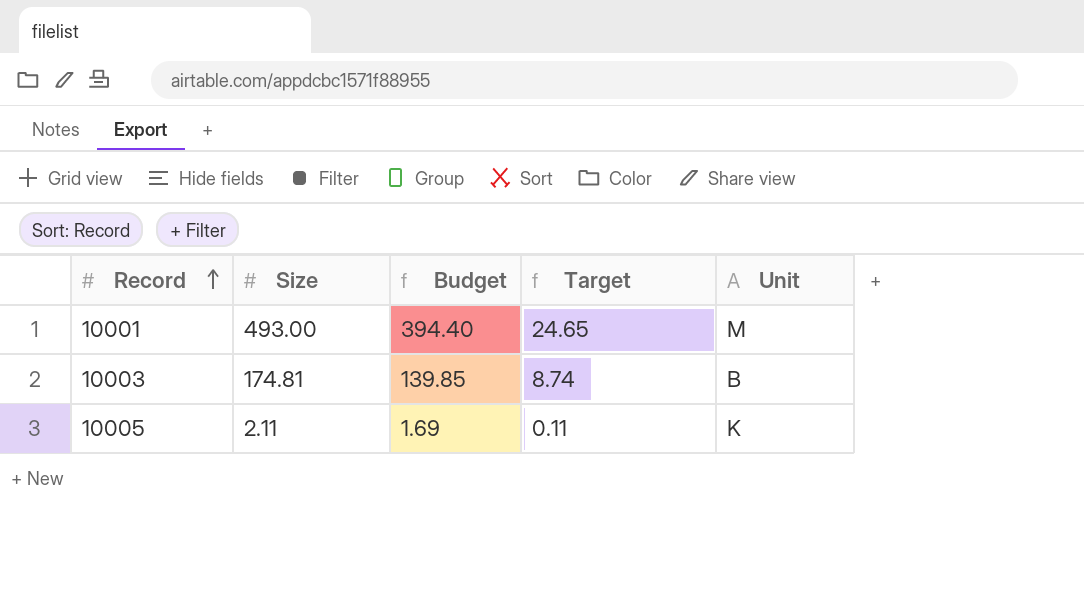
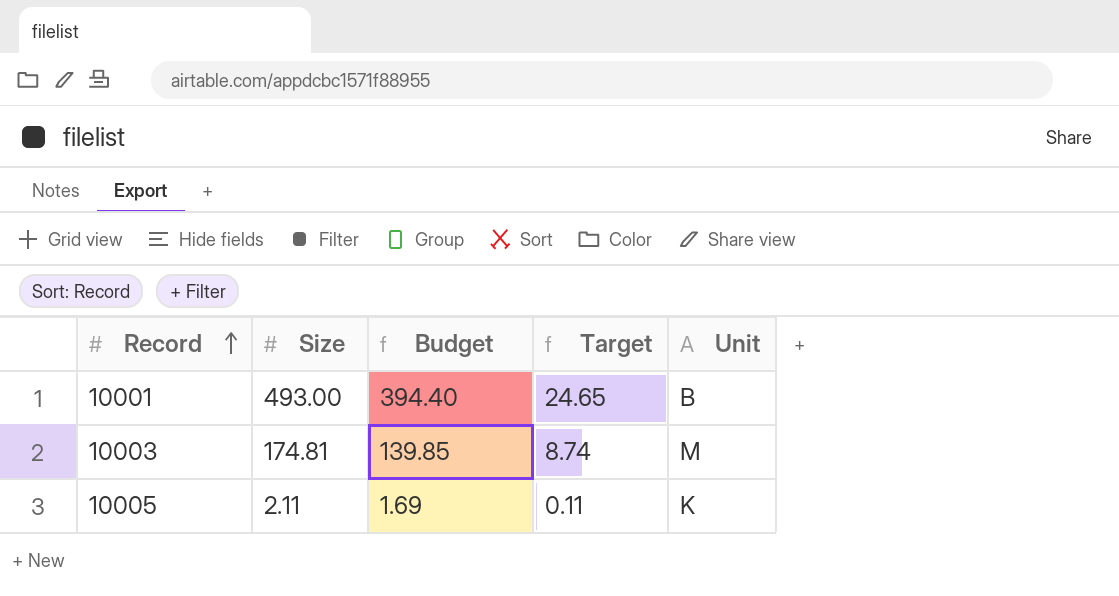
10001 | Unit: M -> B
10003 | Unit: B -> M

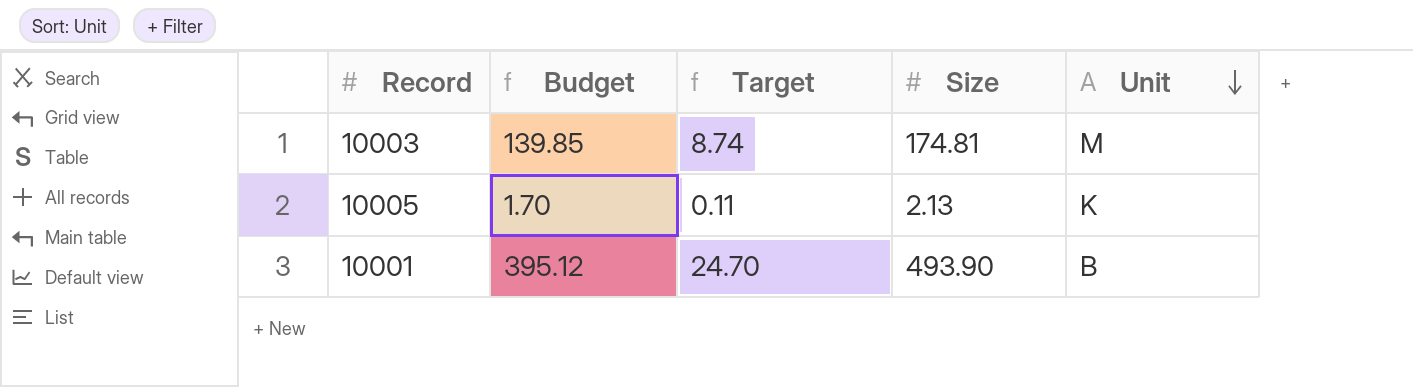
row order: Record ascending -> Unit descending
column Size | position: 2 -> 4
10005 | Budget: 1.69 -> 1.70
10005 | Size: 2.11 -> 2.13
10001 | Budget: 394.40 -> 395.12
10001 | Target: 24.65 -> 24.70
10001 | Size: 493.00 -> 493.90

